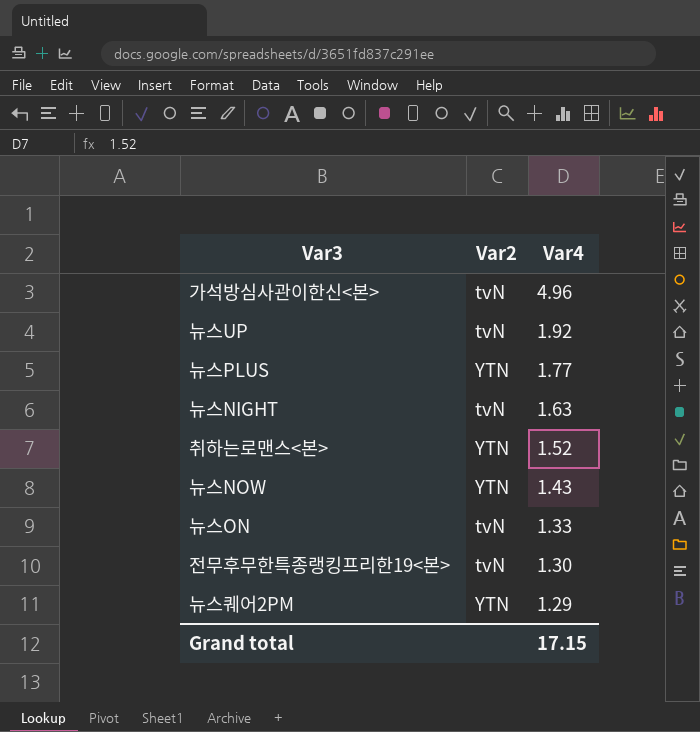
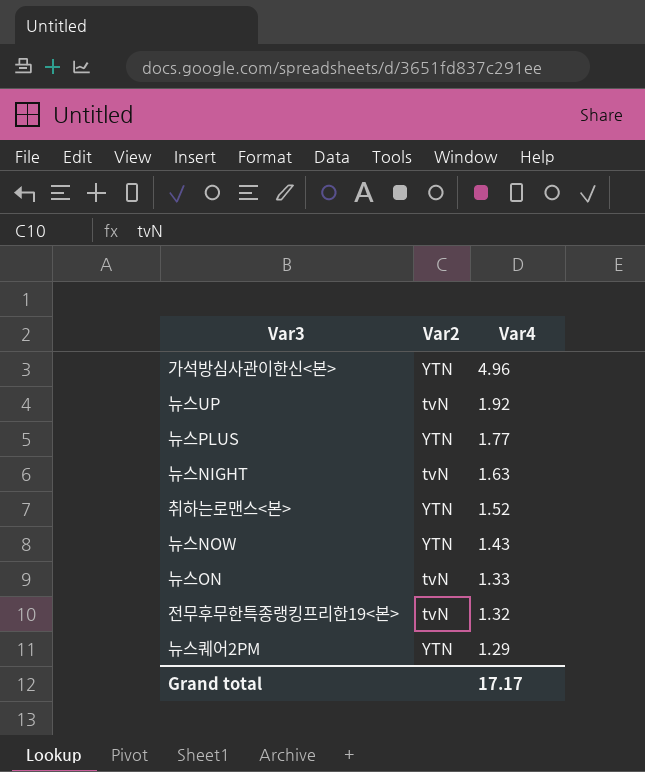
가석방심사관이한신<본> | Var2: tvN -> YTN
전무후무한특종랭킹프리한19<본> | Var4: 1.30 -> 1.32
Grand total | Var4: 17.15 -> 17.17

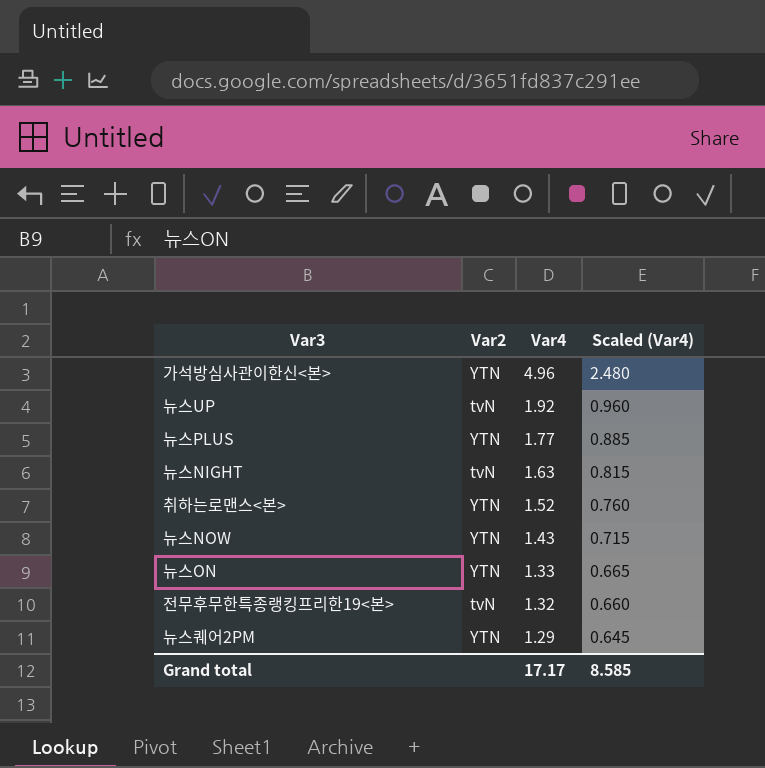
column Scaled (Var4) | formula: none -> [Var4] * 0.5
뉴스ON | Var2: tvN -> YTN

